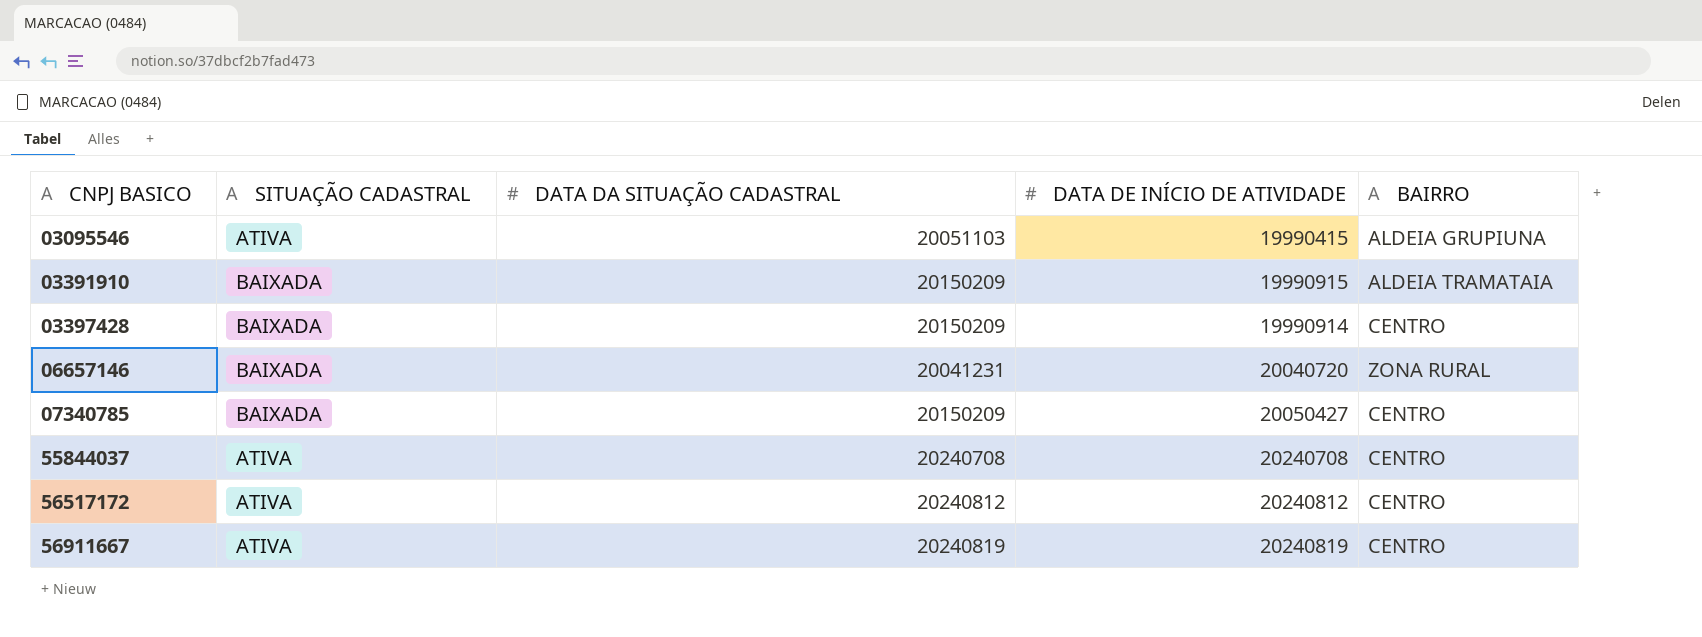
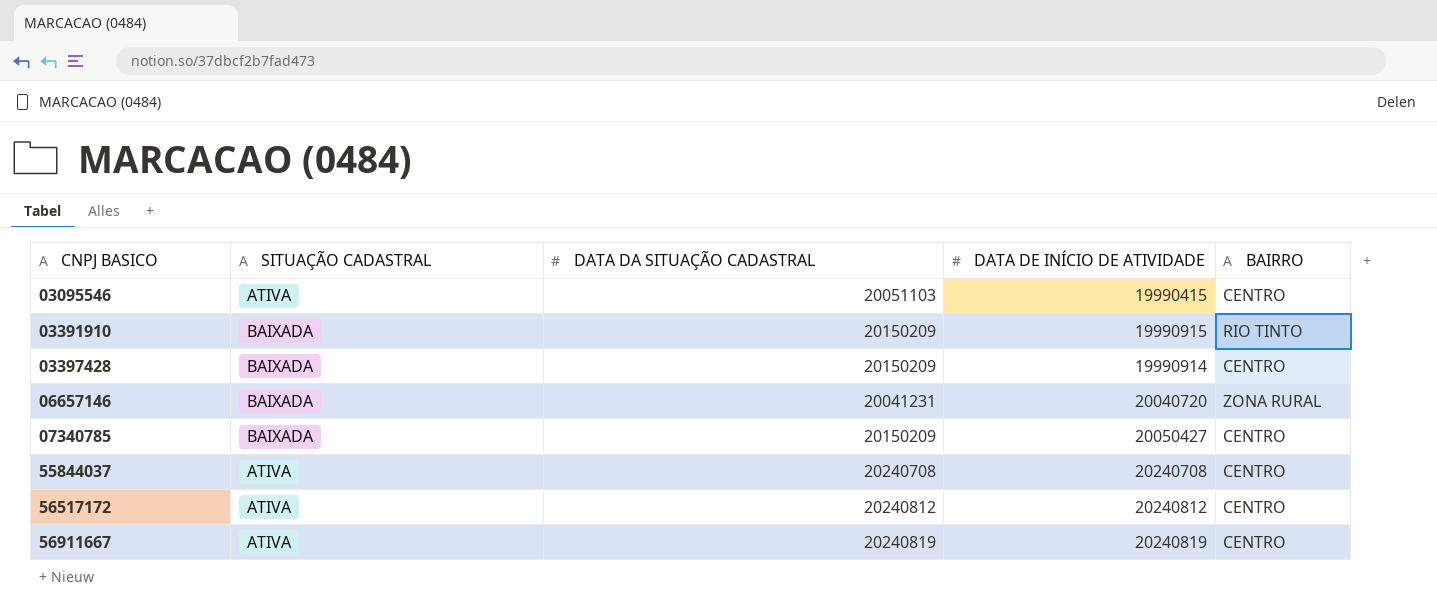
03095546 | BAIRRO: ALDEIA GRUPIUNA -> CENTRO
03391910 | BAIRRO: ALDEIA TRAMATAIA -> RIO TINTO

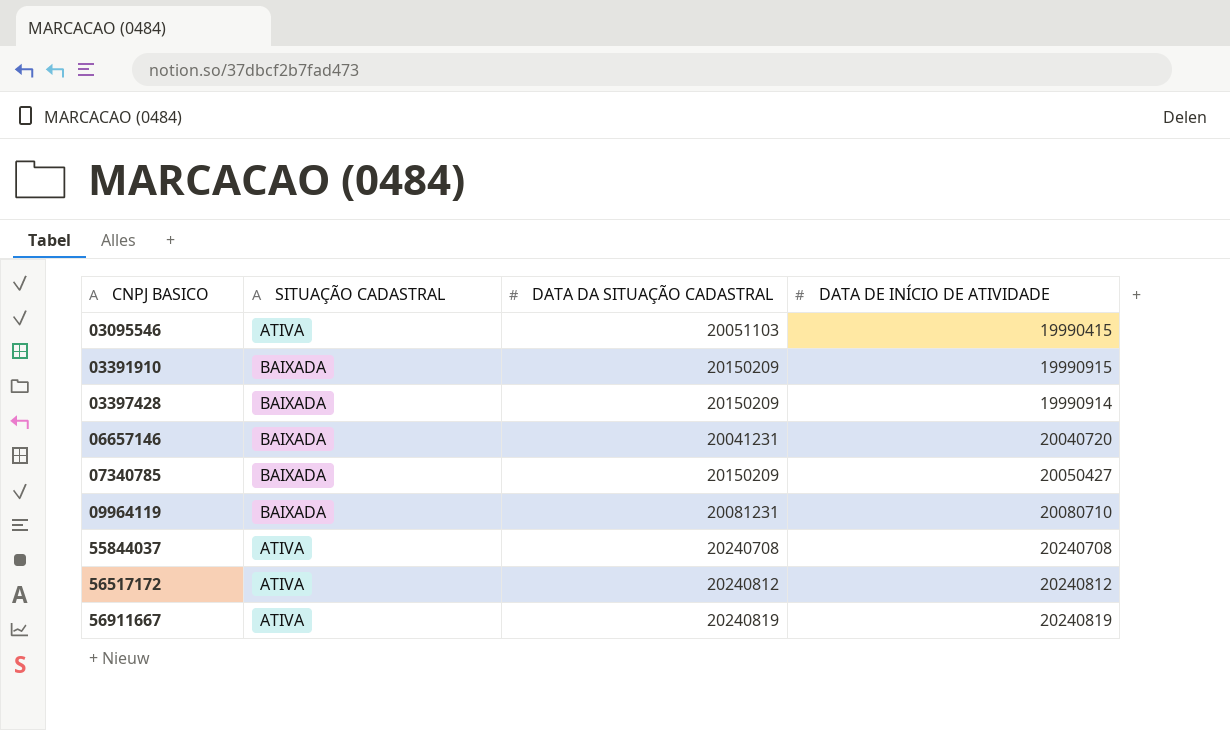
column BAIRRO | position: 5 -> none
row 09964119: none -> BAIXADA | 20081231 | 20080710

